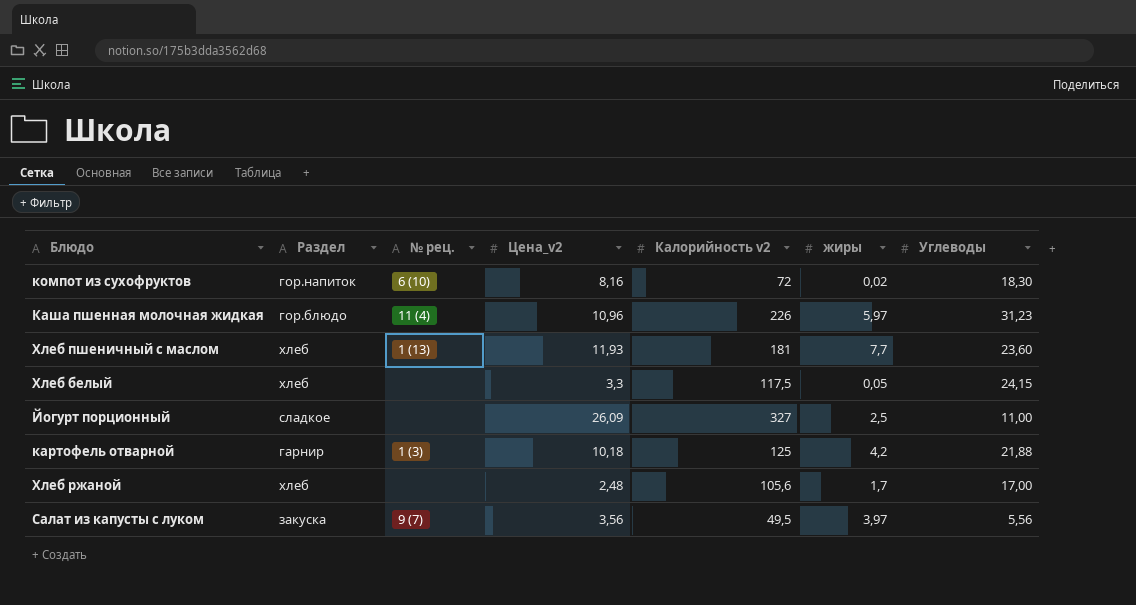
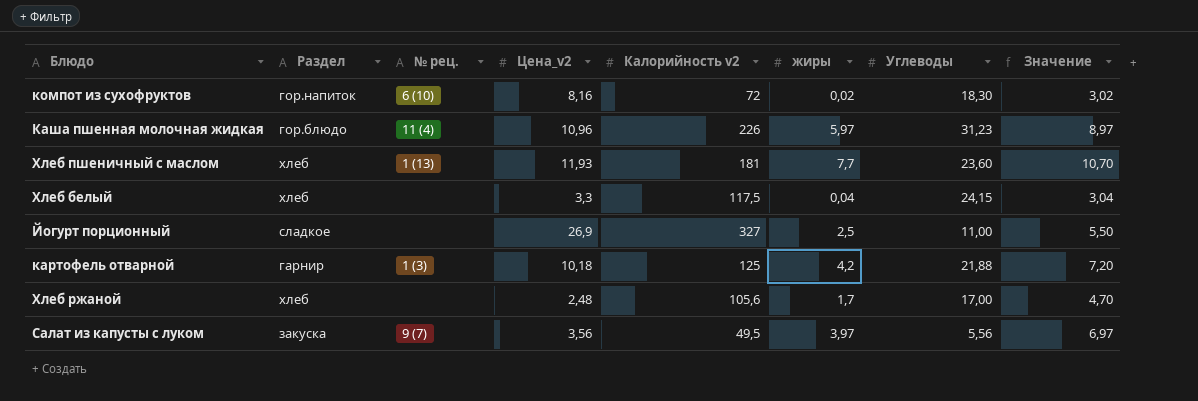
column Значение | formula: none -> [жиры] + 3
Хлеб белый | жиры: 0,05 -> 0,04
Йогурт порционный | Цена_v2: 26,09 -> 26,9

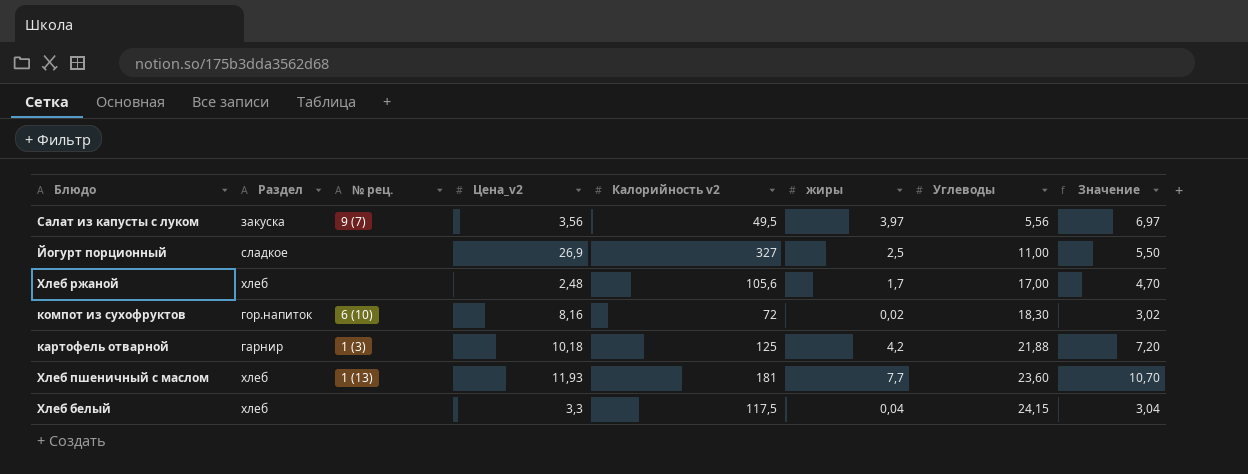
row order: none -> Углеводы ascending
row Каша пшенная молочная жидкая: гор.блюдо | 11 (4) | 10,96 | 226 | 5,97 | 31,23 | 8,97 -> none

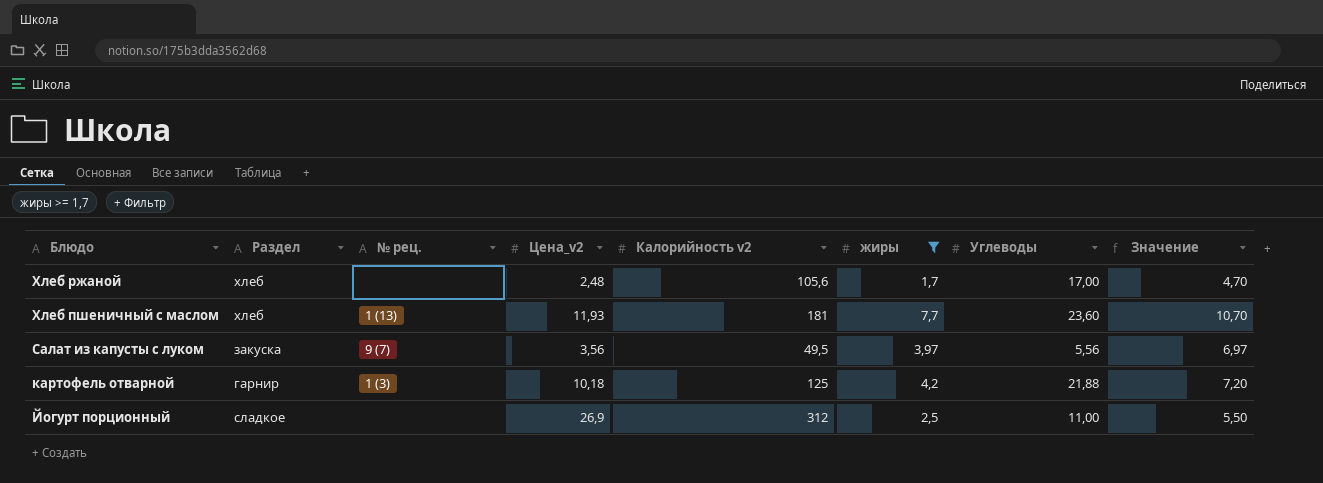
filter: none -> жиры >= 1,7
row order: Углеводы ascending -> Блюдо descending
Йогурт порционный | Калорийность v2: 327 -> 312

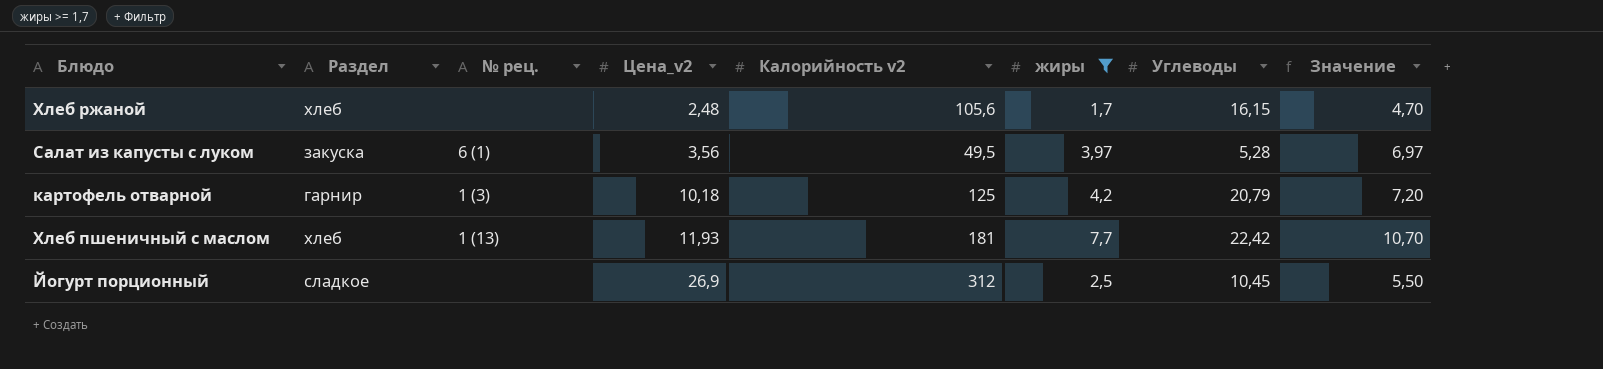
row order: Блюдо descending -> Цена_v2 ascending
Хлеб ржаной | Углеводы: 17,00 -> 16,15
Салат из капусты с луком | № рец.: 9 (7) -> 6 (1)
Салат из капусты с луком | Углеводы: 5,56 -> 5,28
картофель отварной | Углеводы: 21,88 -> 20,79
Хлеб пшеничный с маслом | Углеводы: 23,60 -> 22,42
Йогурт порционный | Углеводы: 11,00 -> 10,45

